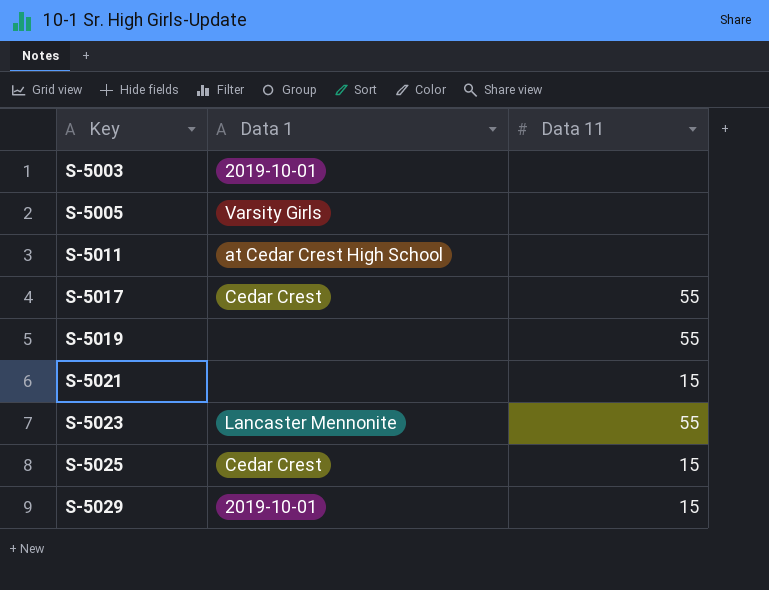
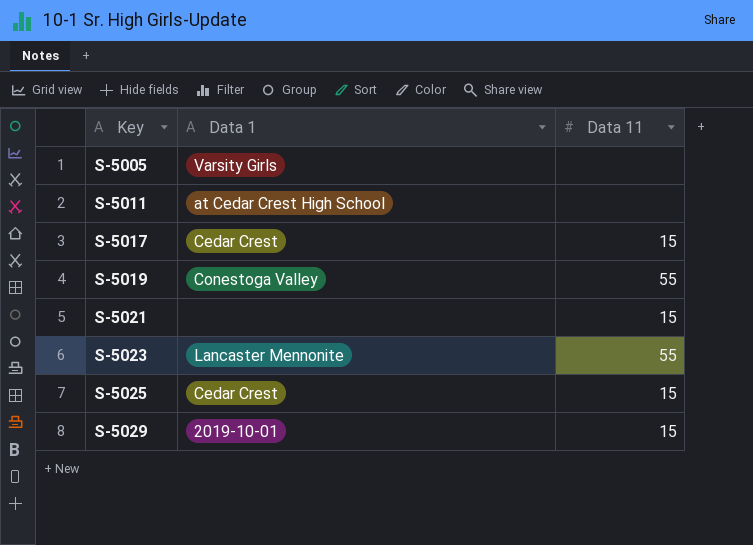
row S-5003: 2019-10-01 | none -> none
S-5017 | Data 11: 55 -> 15
S-5019 | Data 1: none -> Conestoga Valley

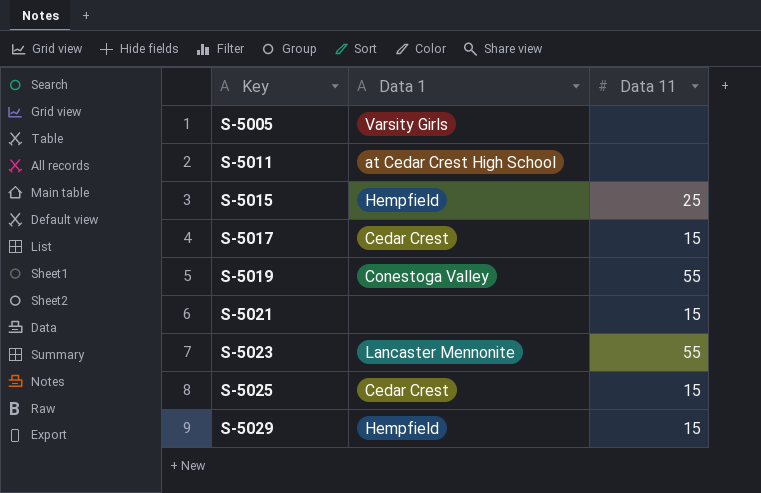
row S-5015: none -> Hempfield | 25
S-5029 | Data 1: 2019-10-01 -> Hempfield

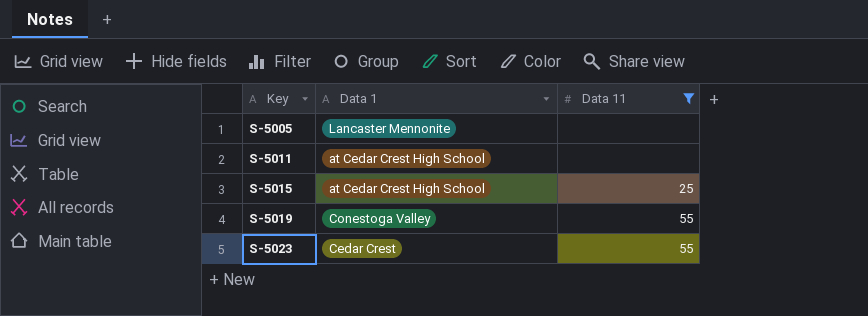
filter: none -> Data 11 != 15
S-5005 | Data 1: Varsity Girls -> Lancaster Mennonite
S-5015 | Data 1: Hempfield -> at Cedar Crest High School
S-5023 | Data 1: Lancaster Mennonite -> Cedar Crest

